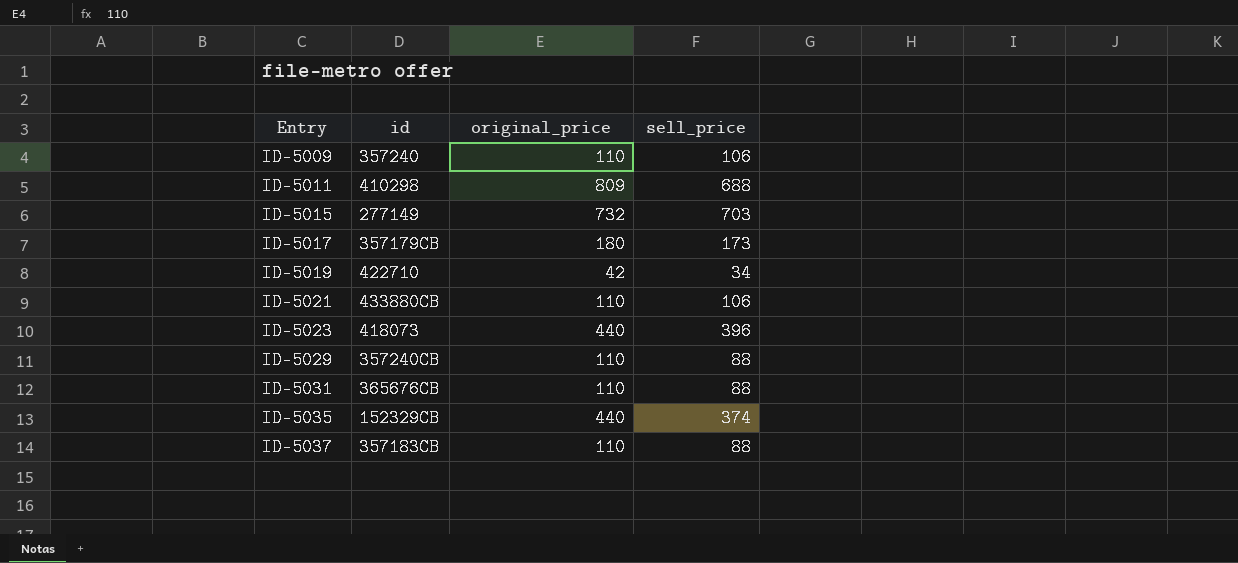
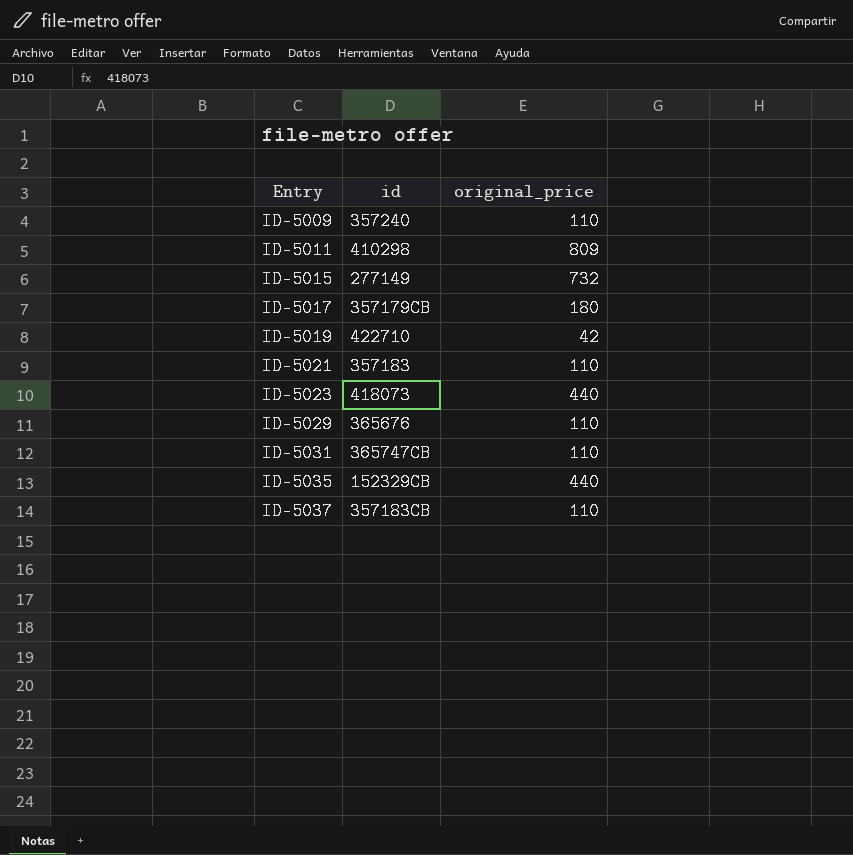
column sell_price | position: 4 -> none
ID-5021 | id: 433880CB -> 357183
ID-5029 | id: 357240CB -> 365676
ID-5031 | id: 365676CB -> 365747CB

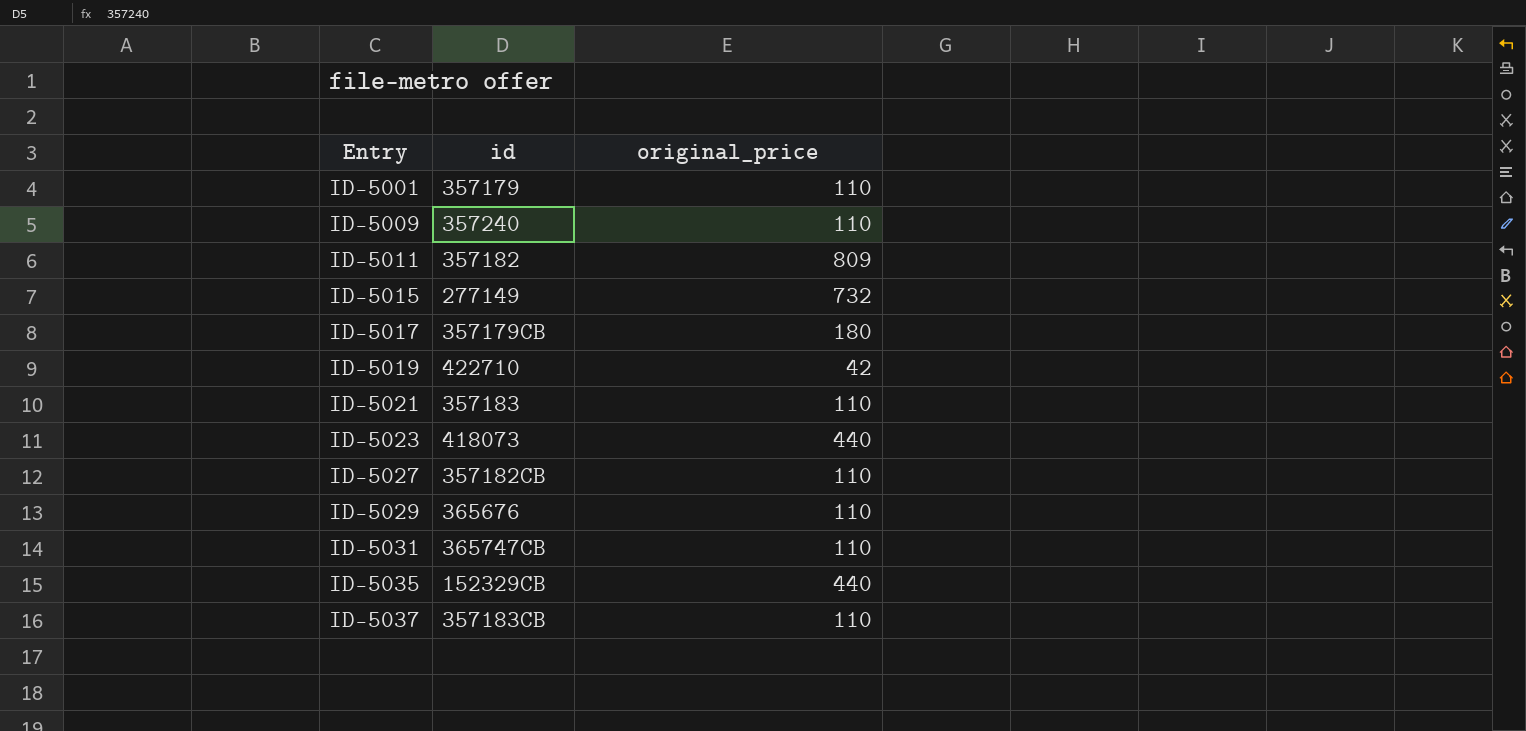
row ID-5001: none -> 357179 | 110
ID-5011 | id: 410298 -> 357182
row ID-5027: none -> 357182CB | 110

